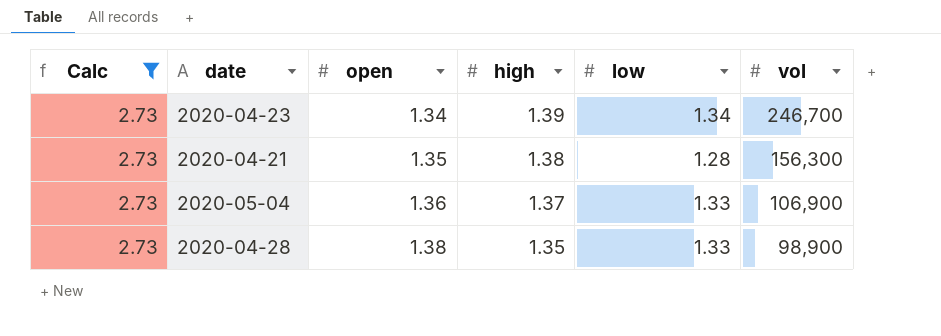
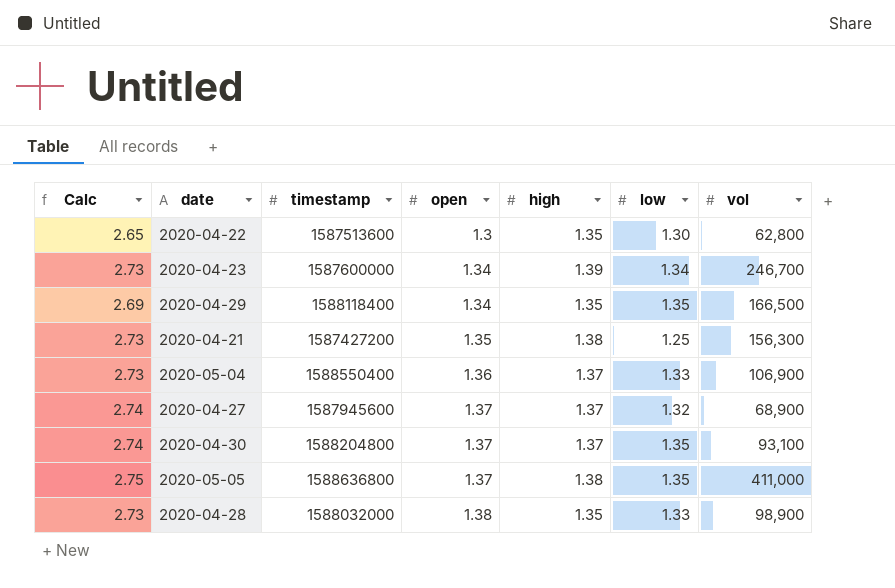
filter: Calc = 2.73 -> none
column timestamp | position: none -> 3
2020-04-21 | low: 1.28 -> 1.25

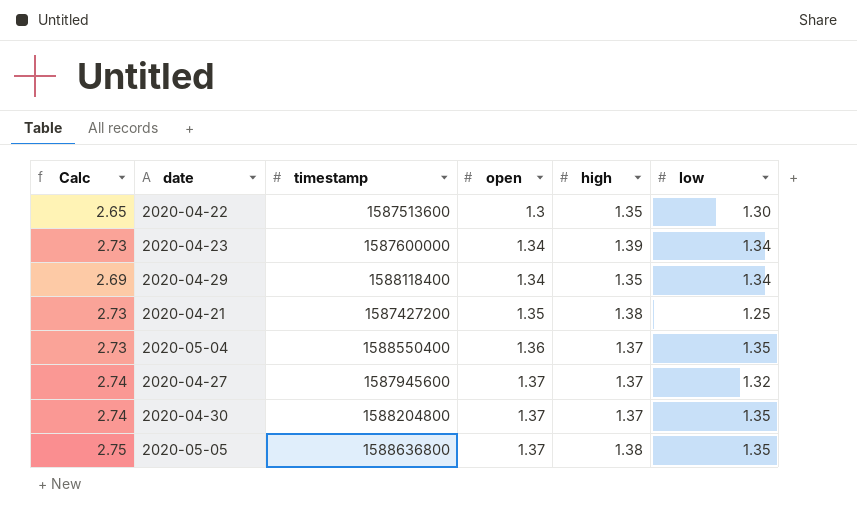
column vol | position: 7 -> none
row 2020-04-28: 2.73 | 1588032000 | 1.38 | 1.35 | 1.33 | 98,900 -> none
2020-04-29 | low: 1.35 -> 1.34
2020-05-04 | low: 1.33 -> 1.35

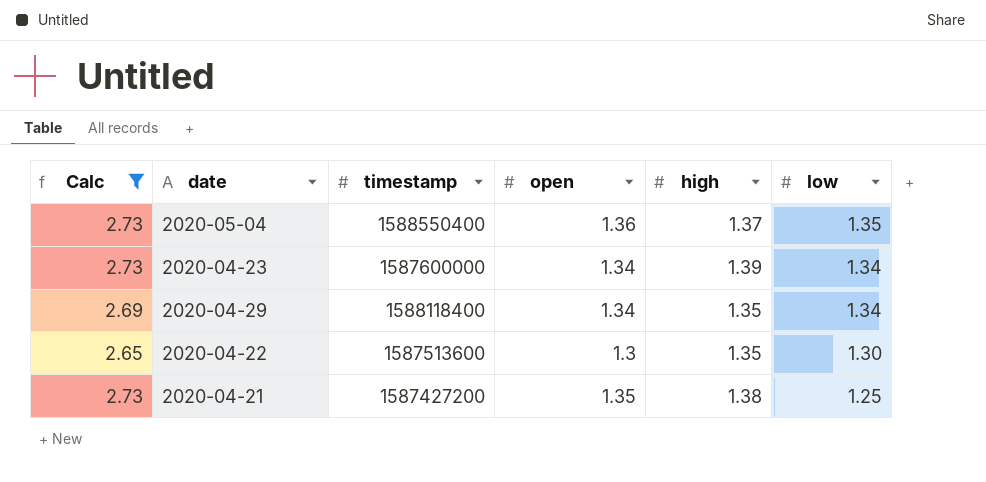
filter: none -> Calc <= 2.73
row order: open ascending -> low descending

